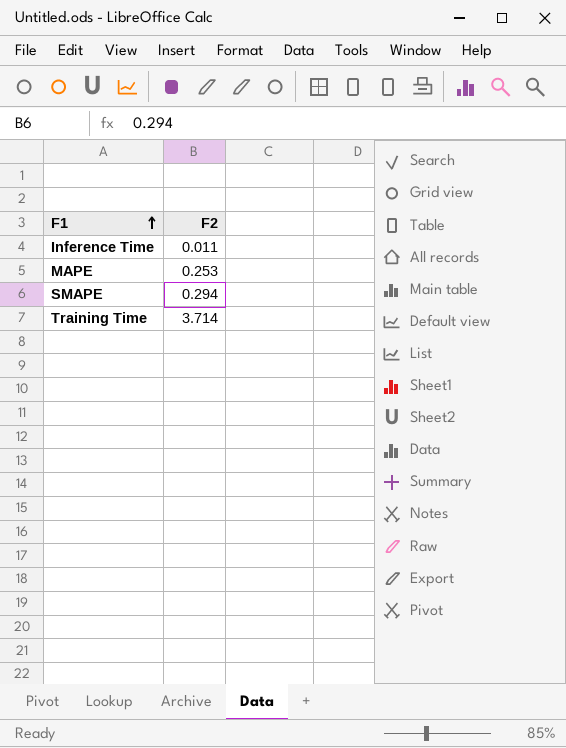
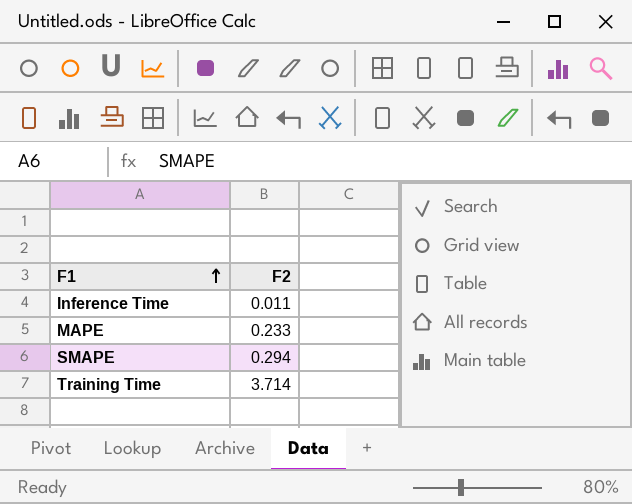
MAPE | F2: 0.253 -> 0.233

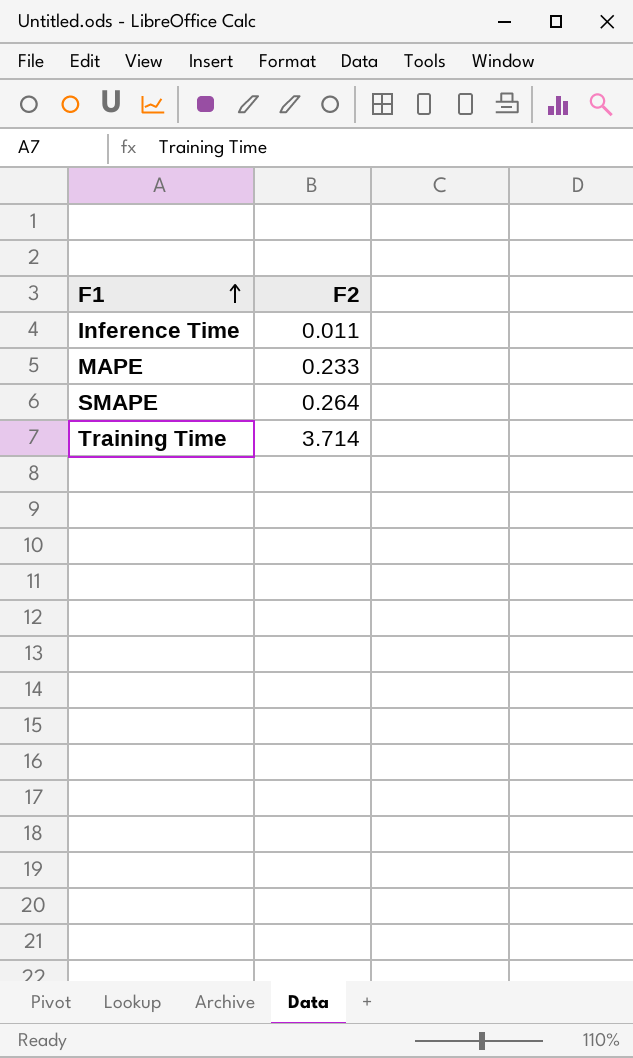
SMAPE | F2: 0.294 -> 0.264

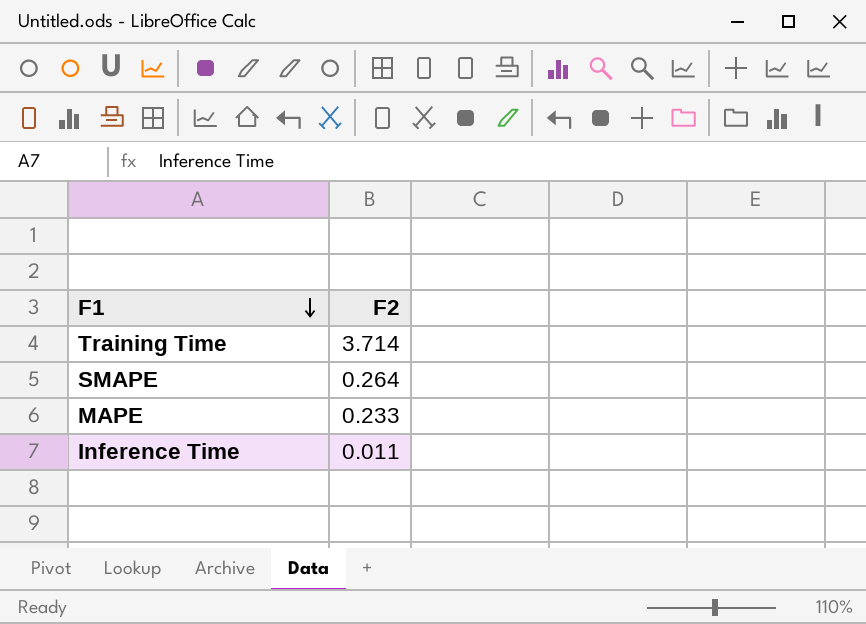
row order: F1 ascending -> F1 descending

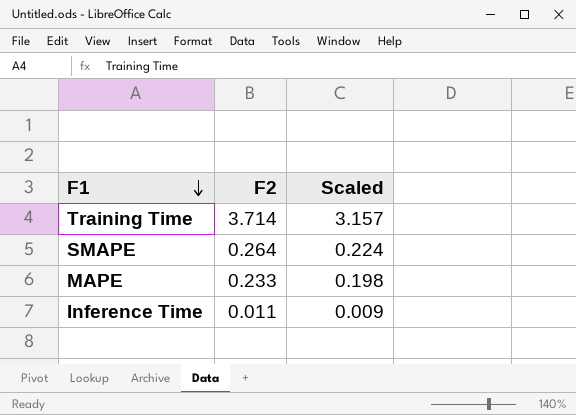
column Scaled | formula: none -> [F2] * 0.85

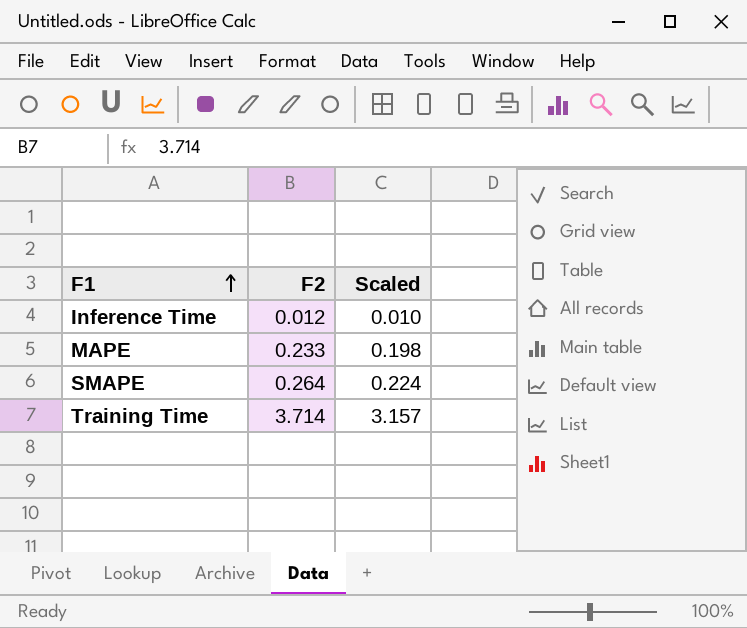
row order: F1 descending -> F1 ascending
Inference Time | F2: 0.011 -> 0.012
Inference Time | Scaled: 0.009 -> 0.010

